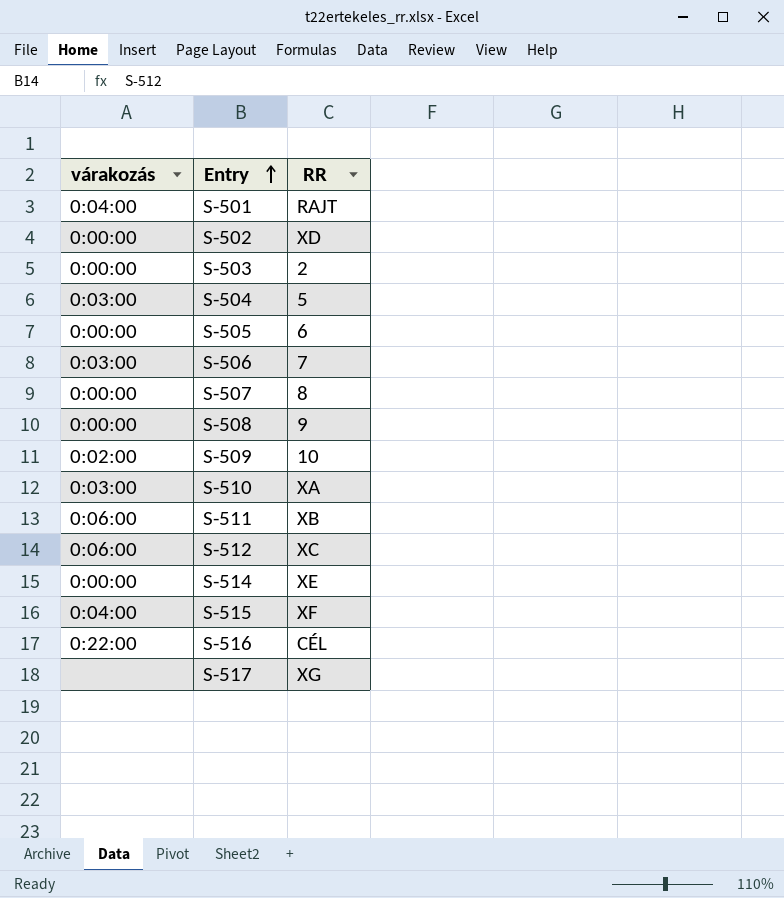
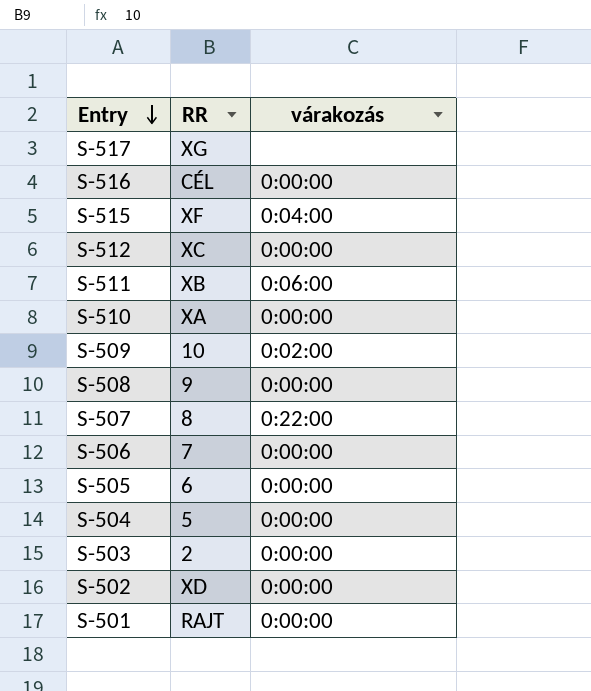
row order: Entry ascending -> Entry descending
column várakozás | position: 1 -> 3
row S-514: 0:00:00 | XE -> none
S-516 | várakozás: 0:22:00 -> 0:00:00
S-512 | várakozás: 0:06:00 -> 0:00:00
S-510 | várakozás: 0:03:00 -> 0:00:00
S-507 | várakozás: 0:00:00 -> 0:22:00
S-506 | várakozás: 0:03:00 -> 0:00:00
S-504 | várakozás: 0:03:00 -> 0:00:00
S-501 | várakozás: 0:04:00 -> 0:00:00

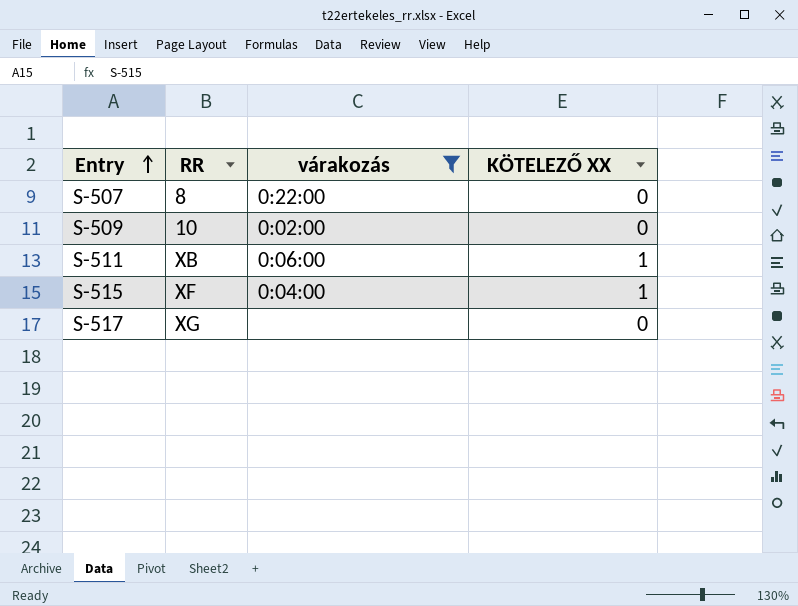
filter: none -> várakozás != 0:00:00
row order: Entry descending -> Entry ascending
column KÖTELEZŐ XX | position: none -> 4

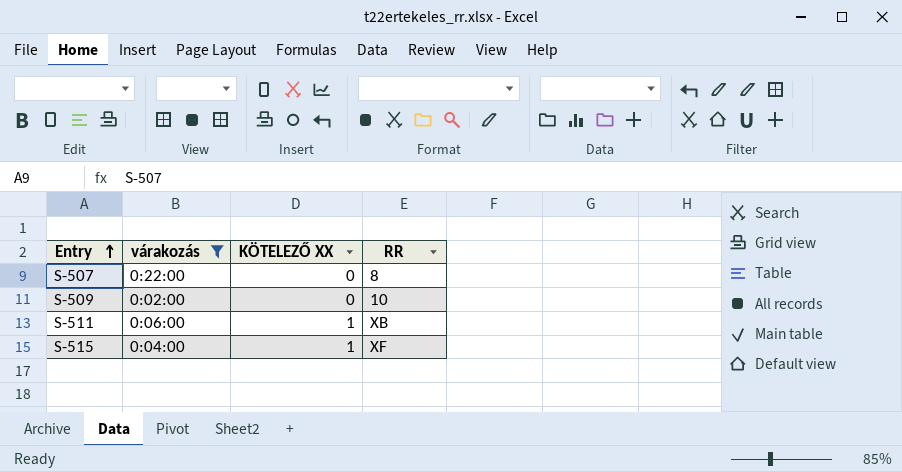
column RR | position: 2 -> 4
row S-517: XG | none | 0 -> none

